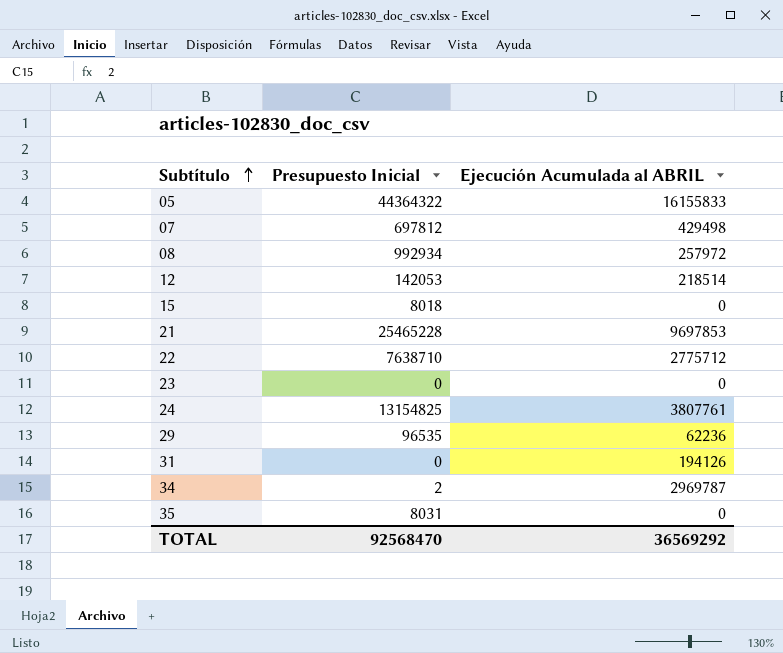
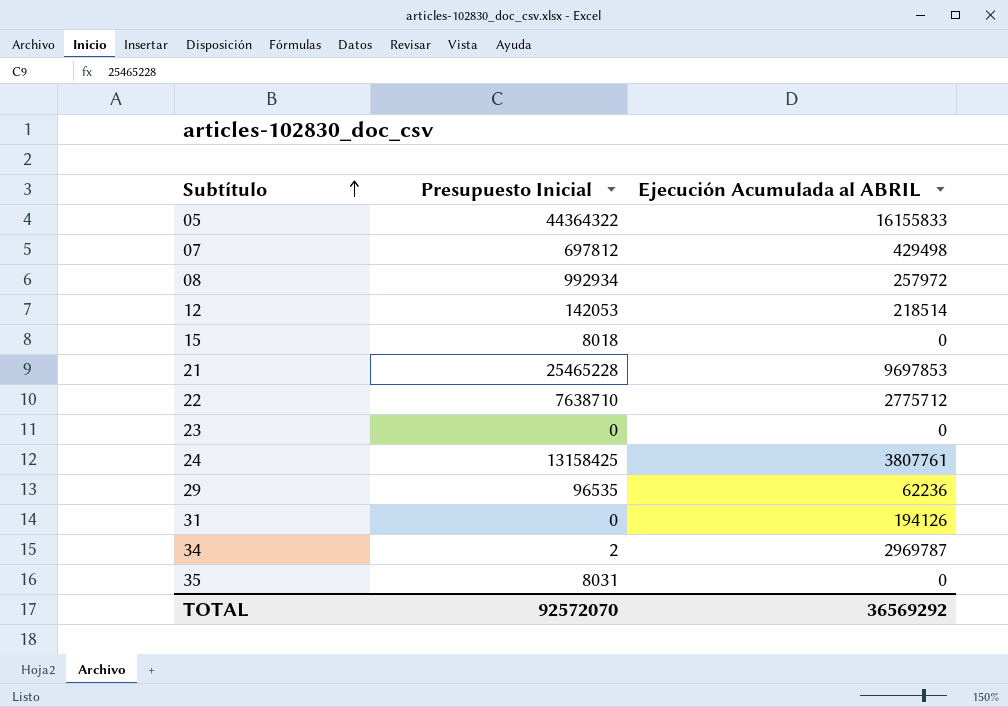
24 | Presupuesto Inicial: 13154825 -> 13158425
TOTAL | Presupuesto Inicial: 92568470 -> 92572070

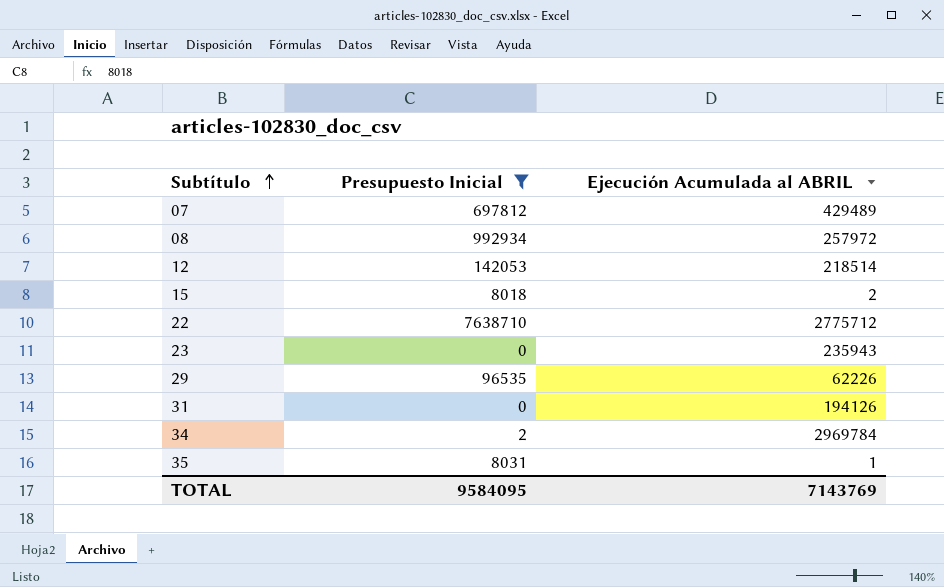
filter: none -> Presupuesto Inicial <= 7638710
07 | Ejecución Acumulada al ABRIL: 429498 -> 429489
15 | Ejecución Acumulada al ABRIL: 0 -> 2
23 | Ejecución Acumulada al ABRIL: 0 -> 235943
29 | Ejecución Acumulada al ABRIL: 62236 -> 62226
34 | Ejecución Acumulada al ABRIL: 2969787 -> 2969784
35 | Ejecución Acumulada al ABRIL: 0 -> 1
TOTAL | Presupuesto Inicial: 92572070 -> 9584095
TOTAL | Ejecución Acumulada al ABRIL: 36569292 -> 7143769

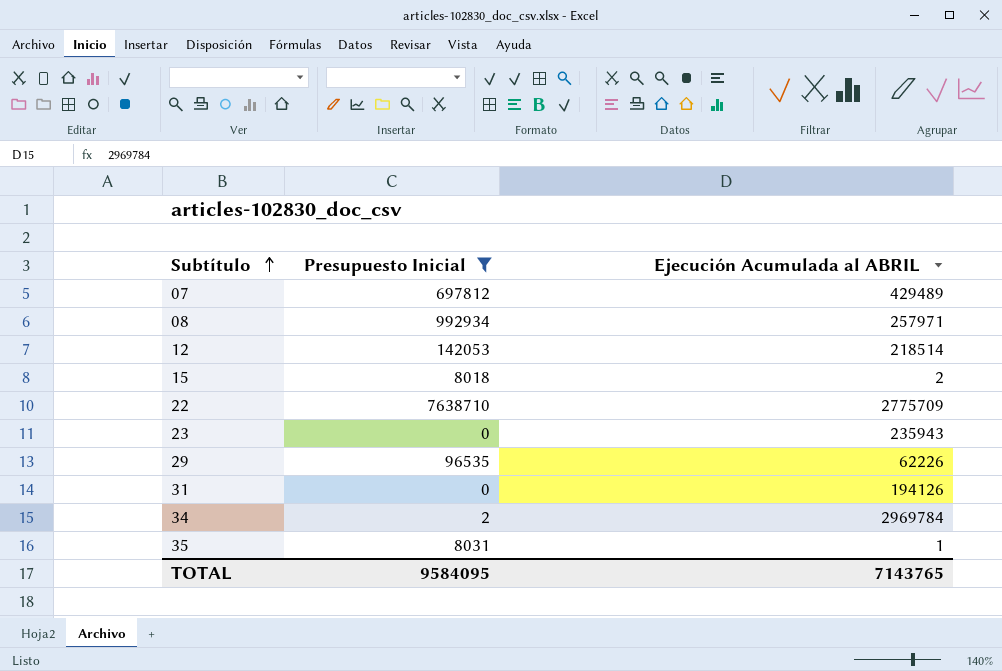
08 | Ejecución Acumulada al ABRIL: 257972 -> 257971
22 | Ejecución Acumulada al ABRIL: 2775712 -> 2775709
TOTAL | Ejecución Acumulada al ABRIL: 7143769 -> 7143765

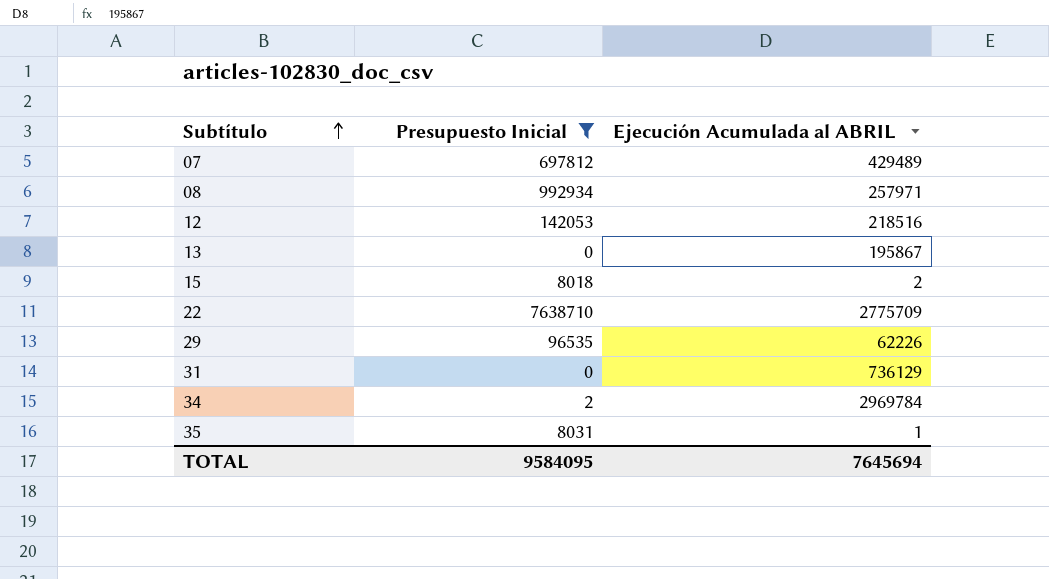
row 23: 0 | 235943 -> none
12 | Ejecución Acumulada al ABRIL: 218514 -> 218516
row 13: none -> 0 | 195867
31 | Ejecución Acumulada al ABRIL: 194126 -> 736129
TOTAL | Ejecución Acumulada al ABRIL: 7143765 -> 7645694

